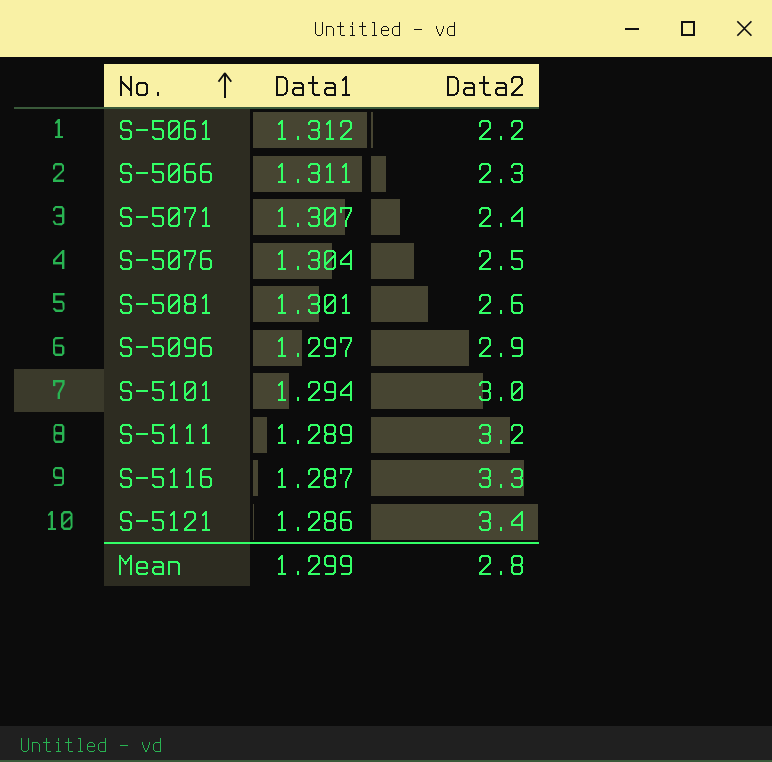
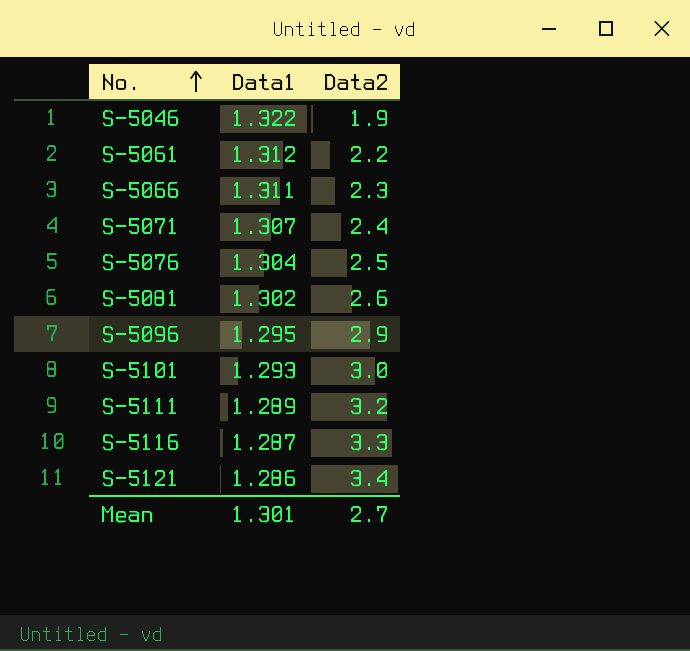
row S-5046: none -> 1.322 | 1.9
S-5081 | Data1: 1.301 -> 1.302
S-5096 | Data1: 1.297 -> 1.295
S-5101 | Data1: 1.294 -> 1.293
Mean | Data1: 1.299 -> 1.301
Mean | Data2: 2.8 -> 2.7

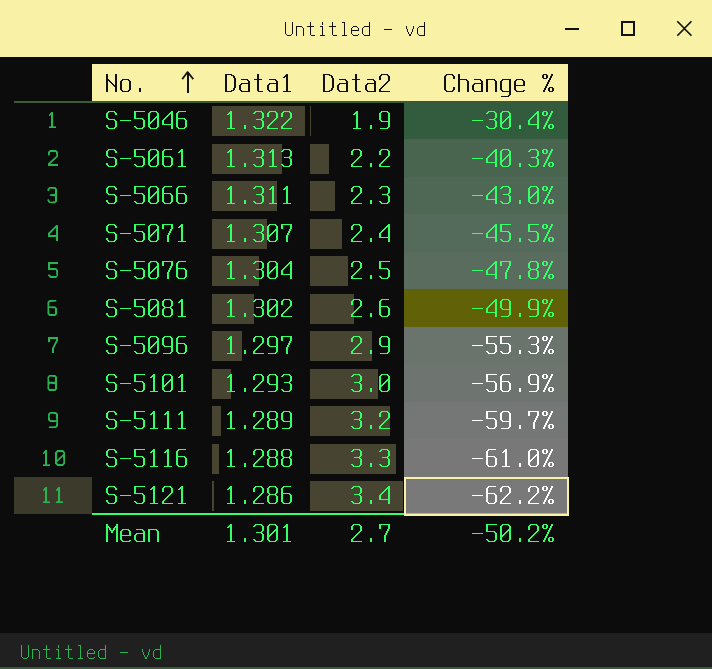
column Change % | formula: none -> ([Data1] - [Data2]) / [Data2]
S-5061 | Data1: 1.312 -> 1.313
S-5096 | Data1: 1.295 -> 1.297
S-5116 | Data1: 1.287 -> 1.288

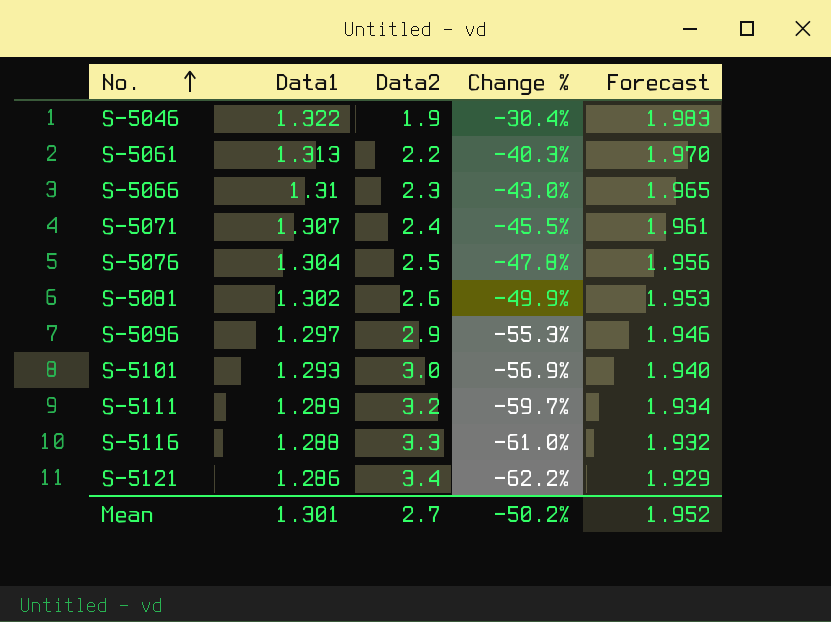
column Forecast | formula: none -> [Data1] * 1.5
S-5066 | Data1: 1.311 -> 1.31

